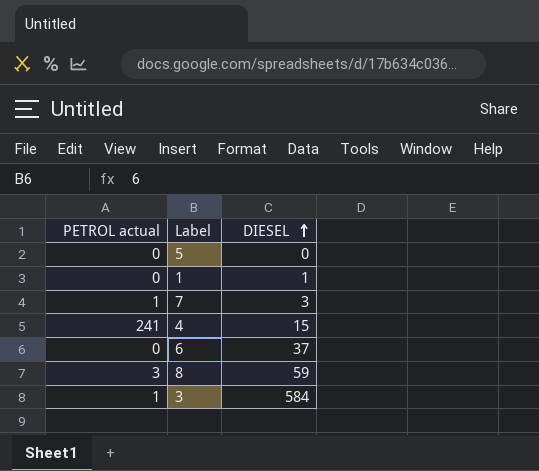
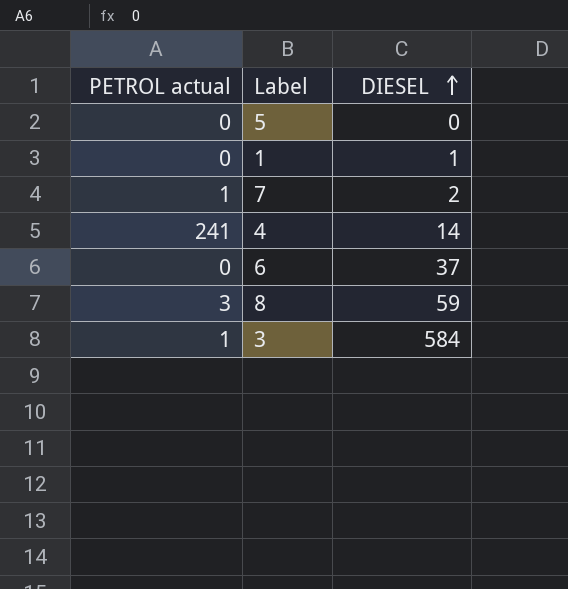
7 | DIESEL: 3 -> 2
4 | DIESEL: 15 -> 14

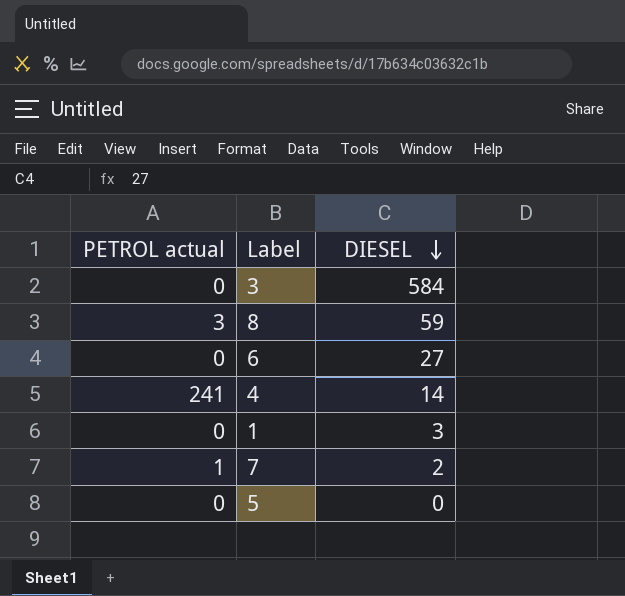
row order: DIESEL ascending -> DIESEL descending
3 | PETROL actual: 1 -> 0
6 | DIESEL: 37 -> 27
1 | DIESEL: 1 -> 3

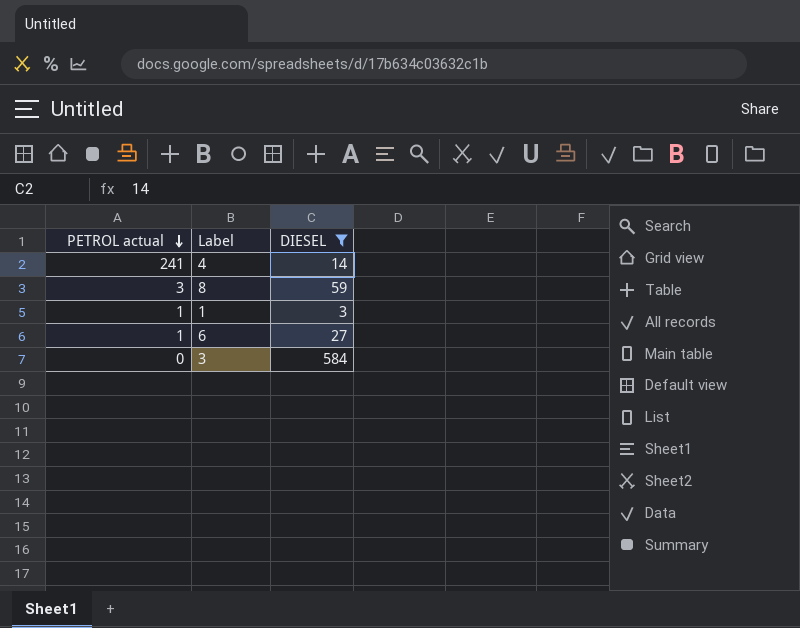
filter: none -> DIESEL >= 3
row order: DIESEL descending -> PETROL actual descending
1 | PETROL actual: 0 -> 1
6 | PETROL actual: 0 -> 1

